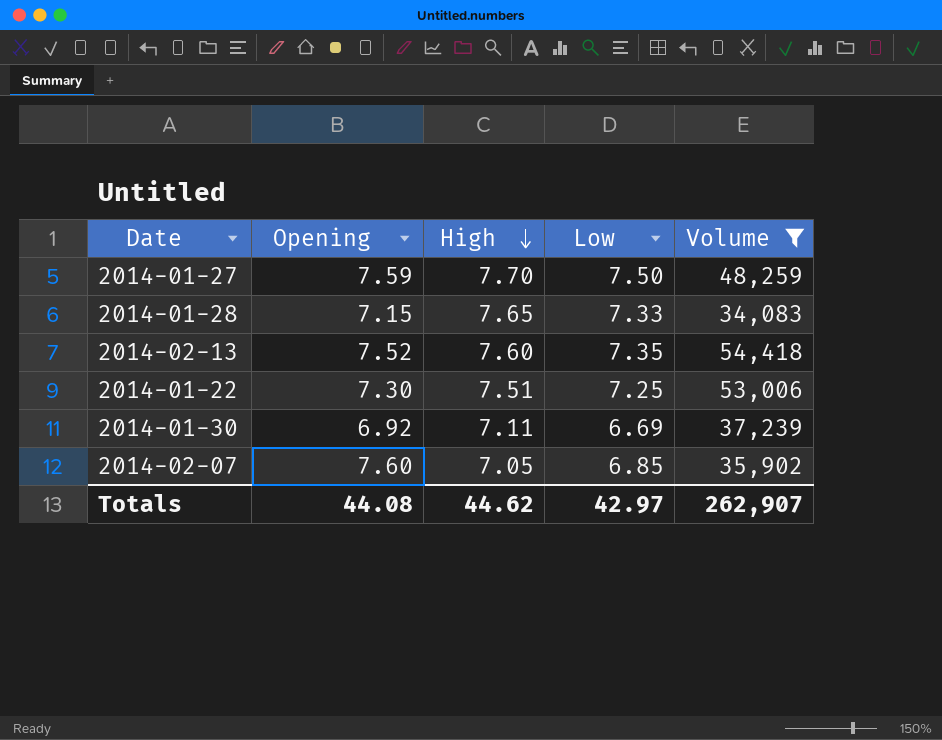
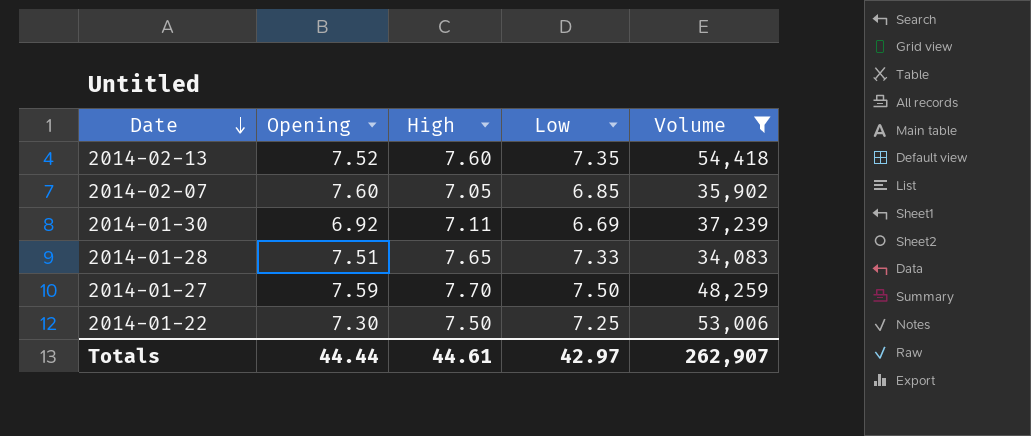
row order: High descending -> Date descending
2014-01-28 | Opening: 7.15 -> 7.51
2014-01-22 | High: 7.51 -> 7.50
Totals | Opening: 44.08 -> 44.44
Totals | High: 44.62 -> 44.61

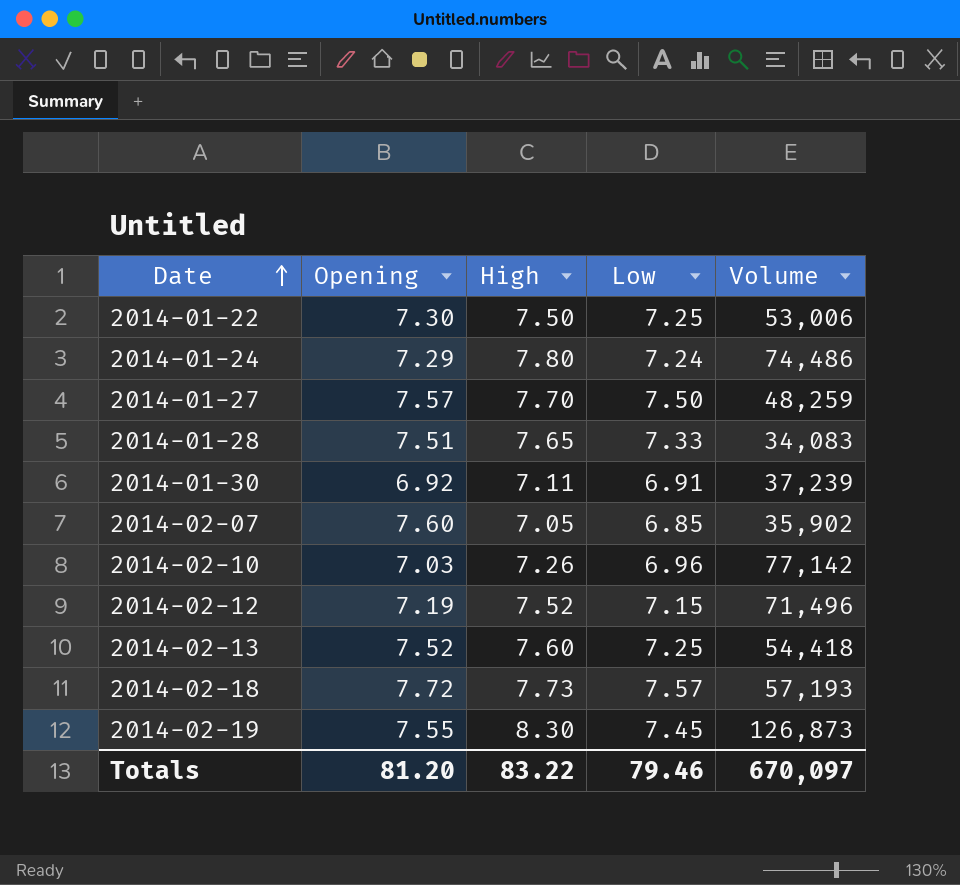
filter: Volume <= 54,418 -> none
row order: Date descending -> Date ascending
2014-01-27 | Opening: 7.59 -> 7.57
2014-01-30 | Low: 6.69 -> 6.91
2014-02-13 | Low: 7.35 -> 7.25
Totals | Opening: 44.44 -> 81.20
Totals | High: 44.61 -> 83.22
Totals | Low: 42.97 -> 79.46
Totals | Volume: 262,907 -> 670,097

